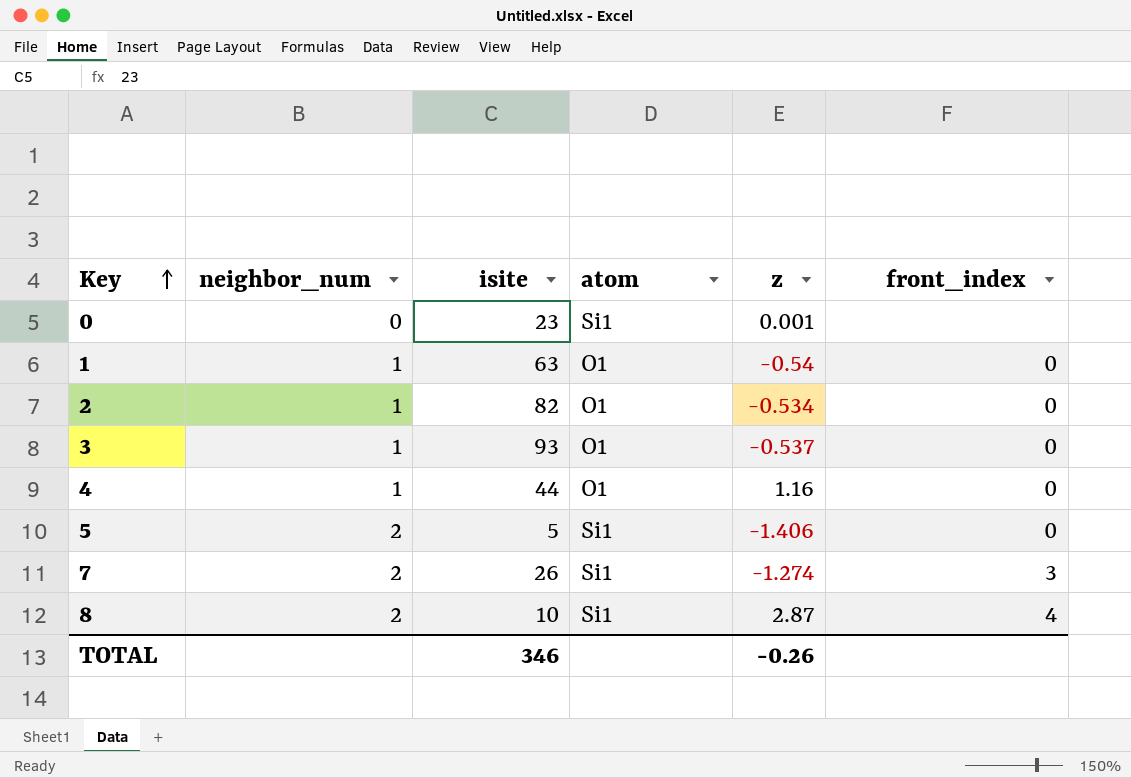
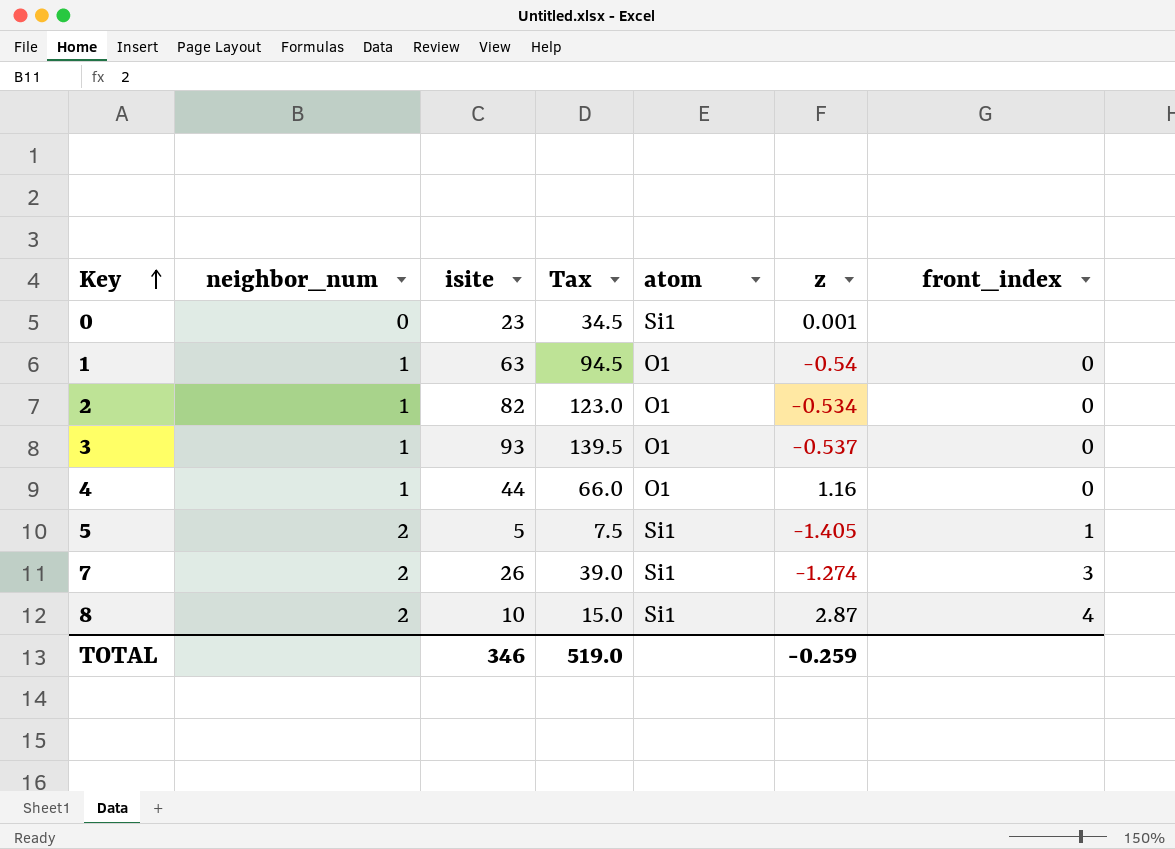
column Tax | formula: none -> [isite] * 1.5
5 | z: -1.406 -> -1.405
5 | front_index: 0 -> 1
TOTAL | z: -0.26 -> -0.259

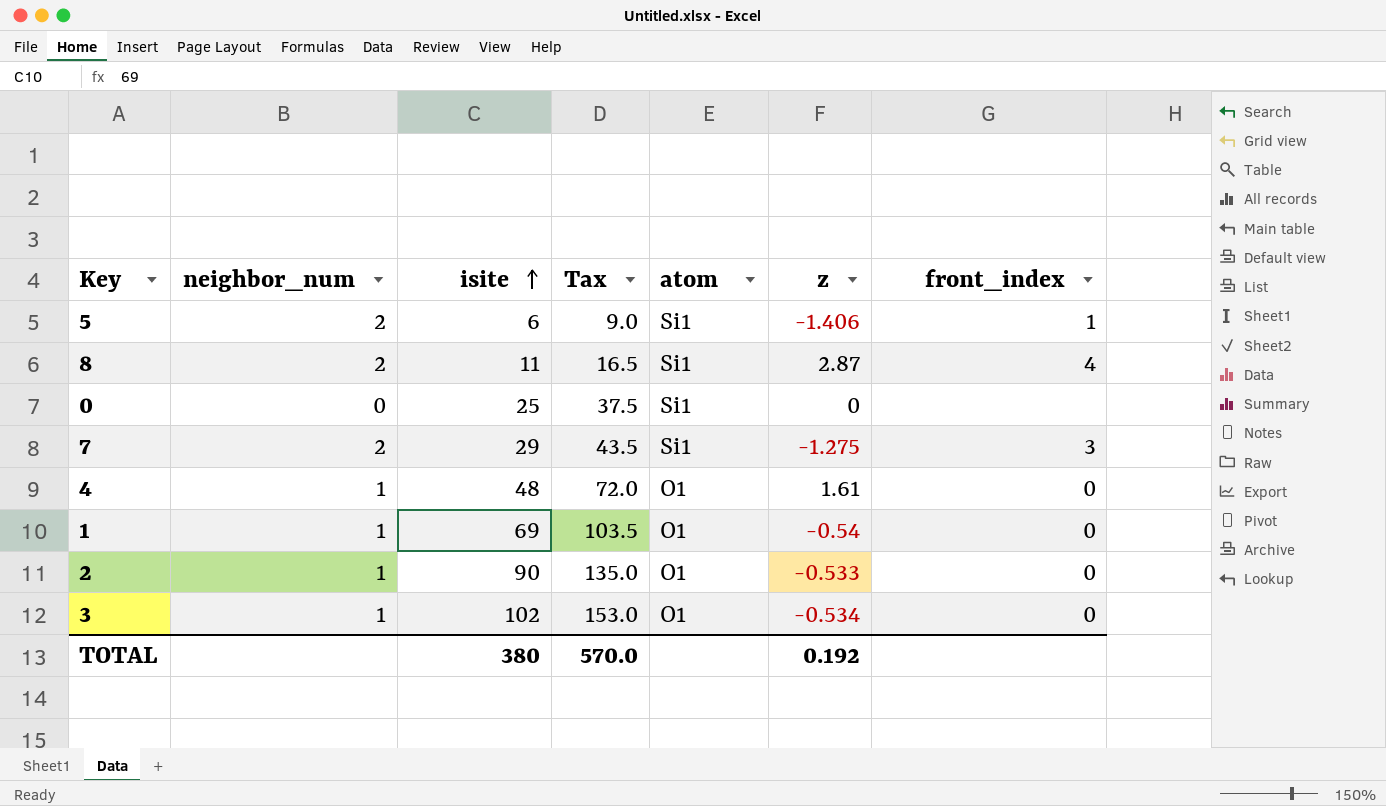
row order: Key ascending -> isite ascending
5 | isite: 5 -> 6
5 | Tax: 7.5 -> 9.0
5 | z: -1.405 -> -1.406
8 | isite: 10 -> 11
8 | Tax: 15.0 -> 16.5
0 | isite: 23 -> 25
0 | Tax: 34.5 -> 37.5
0 | z: 0.001 -> 0
7 | isite: 26 -> 29
7 | Tax: 39.0 -> 43.5
7 | z: -1.274 -> -1.275
4 | isite: 44 -> 48
4 | Tax: 66.0 -> 72.0
4 | z: 1.16 -> 1.61
1 | isite: 63 -> 69
1 | Tax: 94.5 -> 103.5
2 | isite: 82 -> 90
2 | Tax: 123.0 -> 135.0
2 | z: -0.534 -> -0.533
3 | isite: 93 -> 102
3 | Tax: 139.5 -> 153.0
3 | z: -0.537 -> -0.534
TOTAL | isite: 346 -> 380
TOTAL | Tax: 519.0 -> 570.0
TOTAL | z: -0.259 -> 0.192

